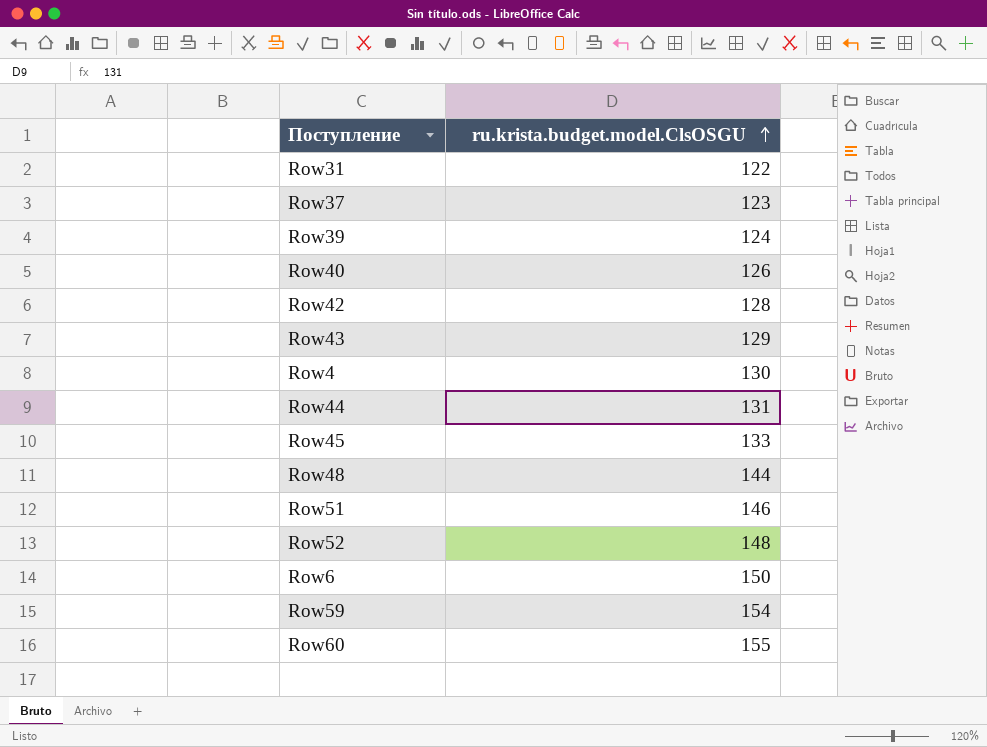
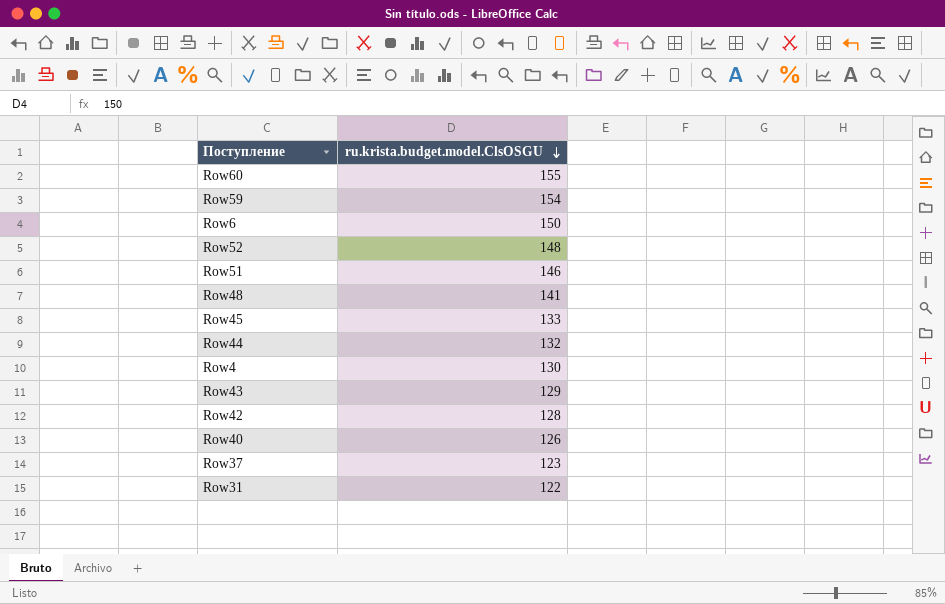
row order: ru.krista.budget.model.ClsOSGU ascending -> ru.krista.budget.model.ClsOSGU descending
row Row39: 124 -> none
Row48 | ru.krista.budget.model.ClsOSGU: 144 -> 141
Row44 | ru.krista.budget.model.ClsOSGU: 131 -> 132

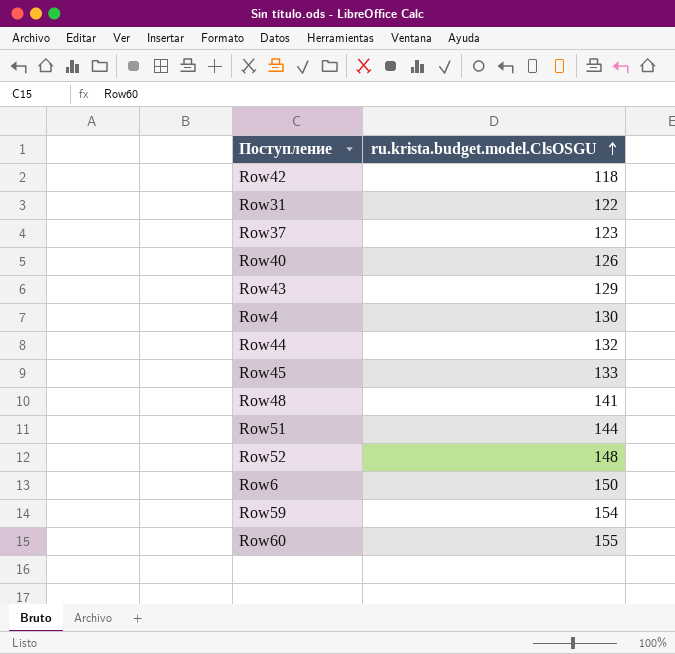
row order: ru.krista.budget.model.ClsOSGU descending -> ru.krista.budget.model.ClsOSGU ascending
Row42 | ru.krista.budget.model.ClsOSGU: 128 -> 118
Row51 | ru.krista.budget.model.ClsOSGU: 146 -> 144

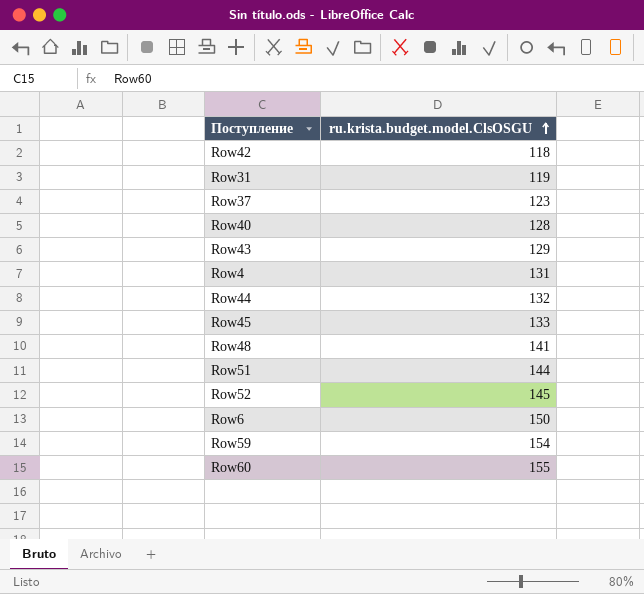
Row31 | ru.krista.budget.model.ClsOSGU: 122 -> 119
Row40 | ru.krista.budget.model.ClsOSGU: 126 -> 128
Row4 | ru.krista.budget.model.ClsOSGU: 130 -> 131
Row52 | ru.krista.budget.model.ClsOSGU: 148 -> 145

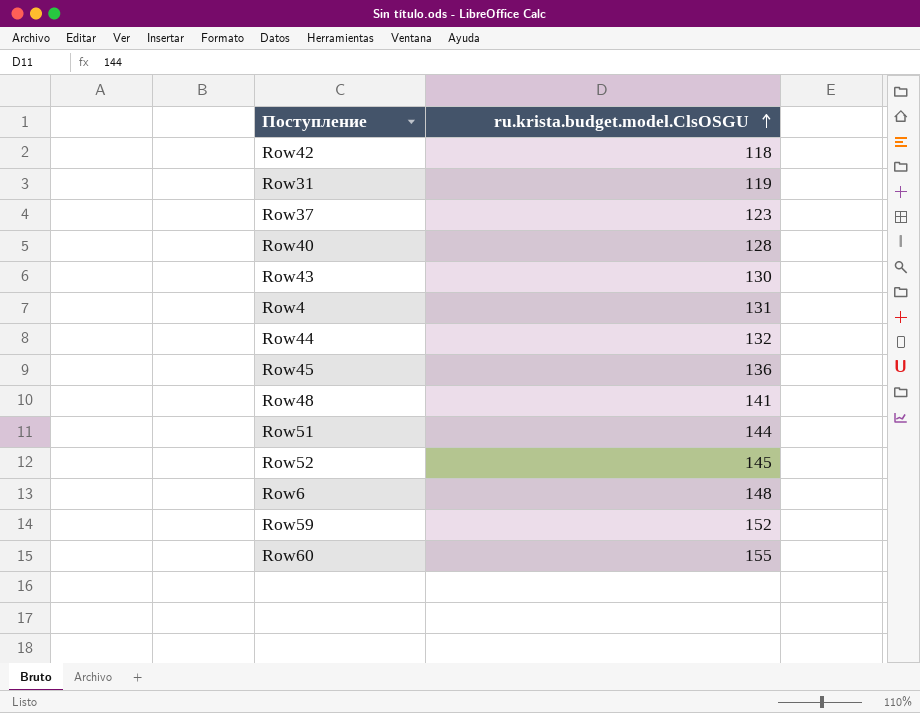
Row43 | ru.krista.budget.model.ClsOSGU: 129 -> 130
Row45 | ru.krista.budget.model.ClsOSGU: 133 -> 136
Row6 | ru.krista.budget.model.ClsOSGU: 150 -> 148
Row59 | ru.krista.budget.model.ClsOSGU: 154 -> 152

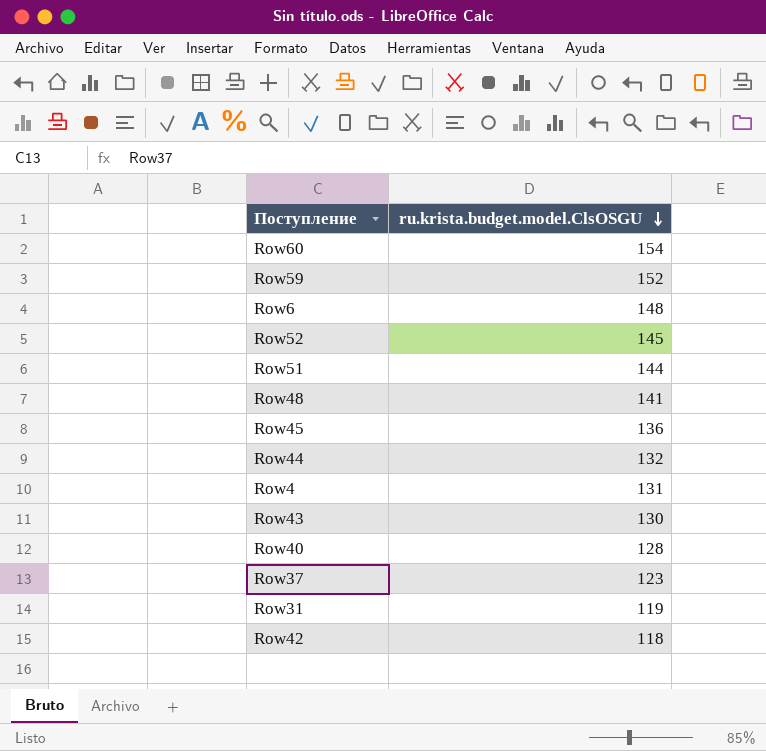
row order: ru.krista.budget.model.ClsOSGU ascending -> ru.krista.budget.model.ClsOSGU descending
Row60 | ru.krista.budget.model.ClsOSGU: 155 -> 154

